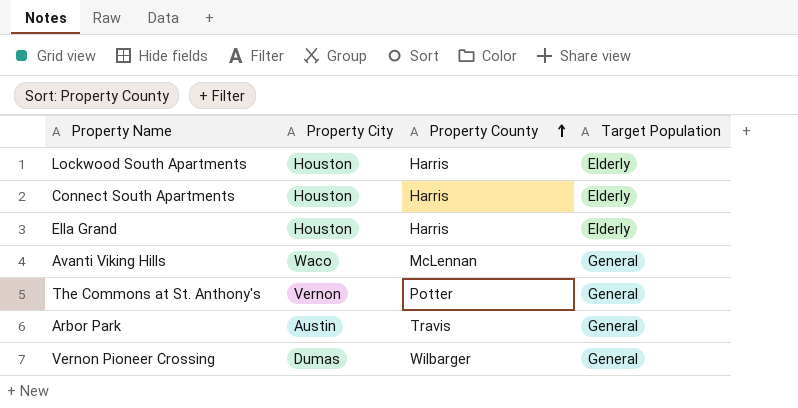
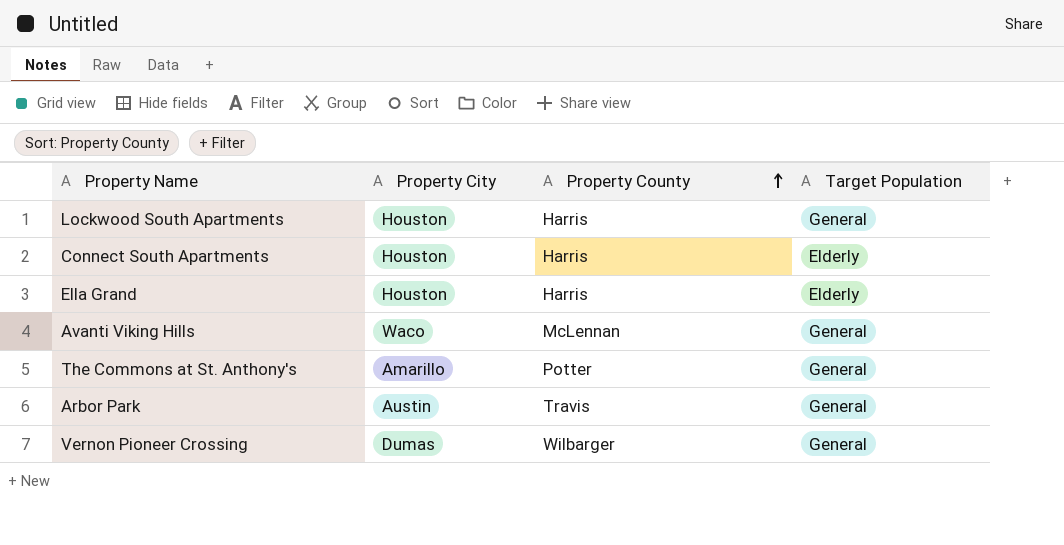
Lockwood South Apartments | Target Population: Elderly -> General
The Commons at St. Anthony's | Property City: Vernon -> Amarillo

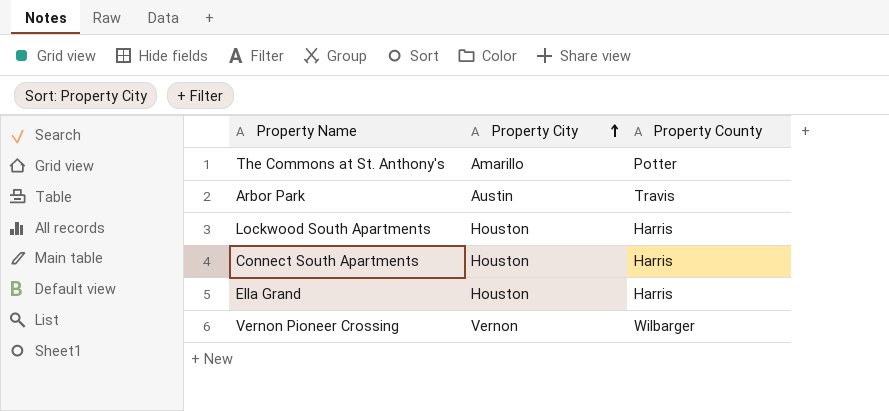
row order: Property County ascending -> Property City ascending
column Target Population | position: 4 -> none
row Avanti Viking Hills: Waco | McLennan | General -> none
Vernon Pioneer Crossing | Property City: Dumas -> Vernon

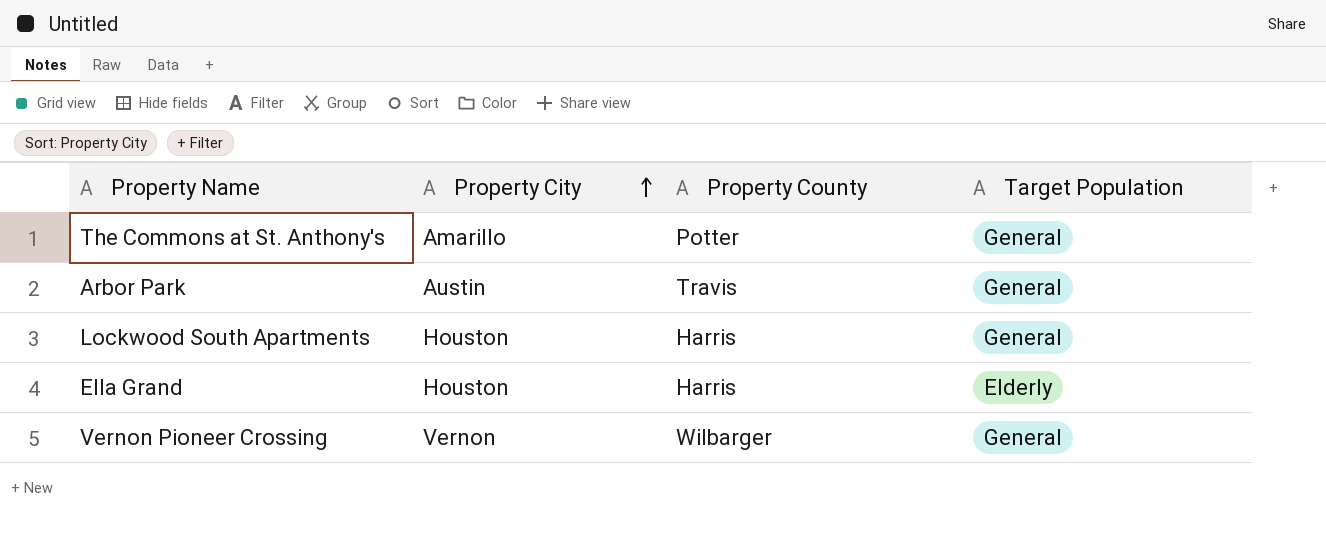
column Target Population | position: none -> 4
row Connect South Apartments: Houston | Harris -> none

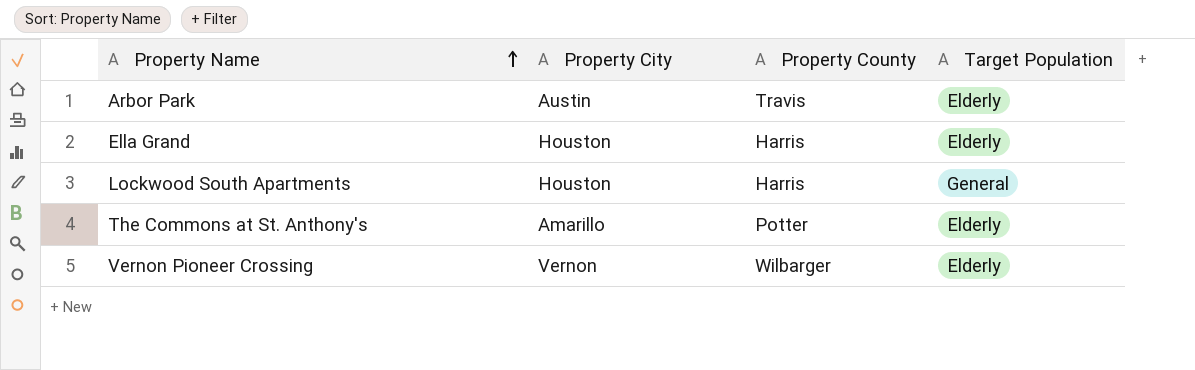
row order: Property City ascending -> Property Name ascending
Arbor Park | Target Population: General -> Elderly
The Commons at St. Anthony's | Target Population: General -> Elderly
Vernon Pioneer Crossing | Target Population: General -> Elderly

